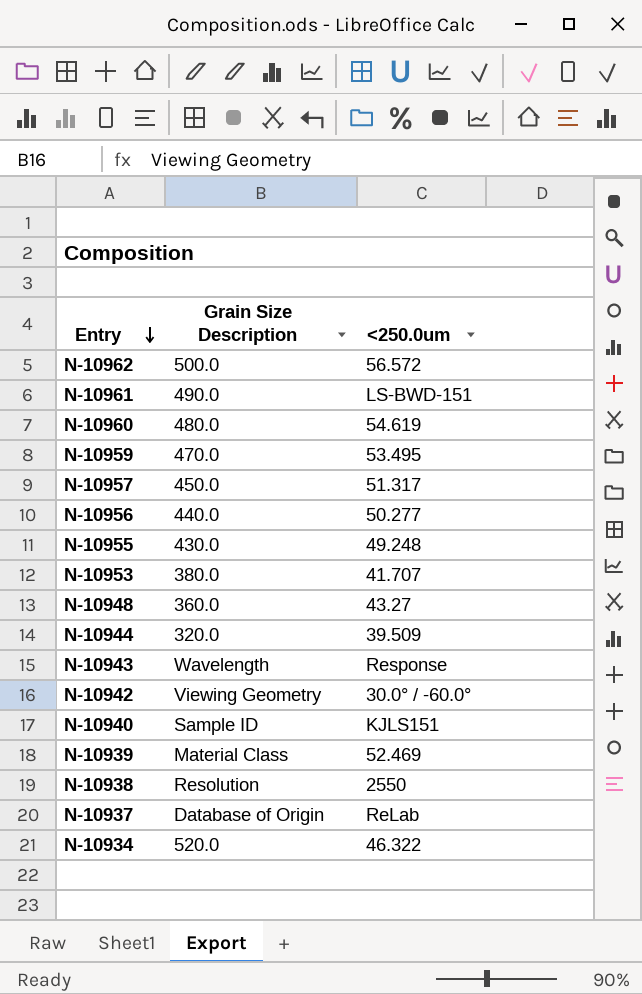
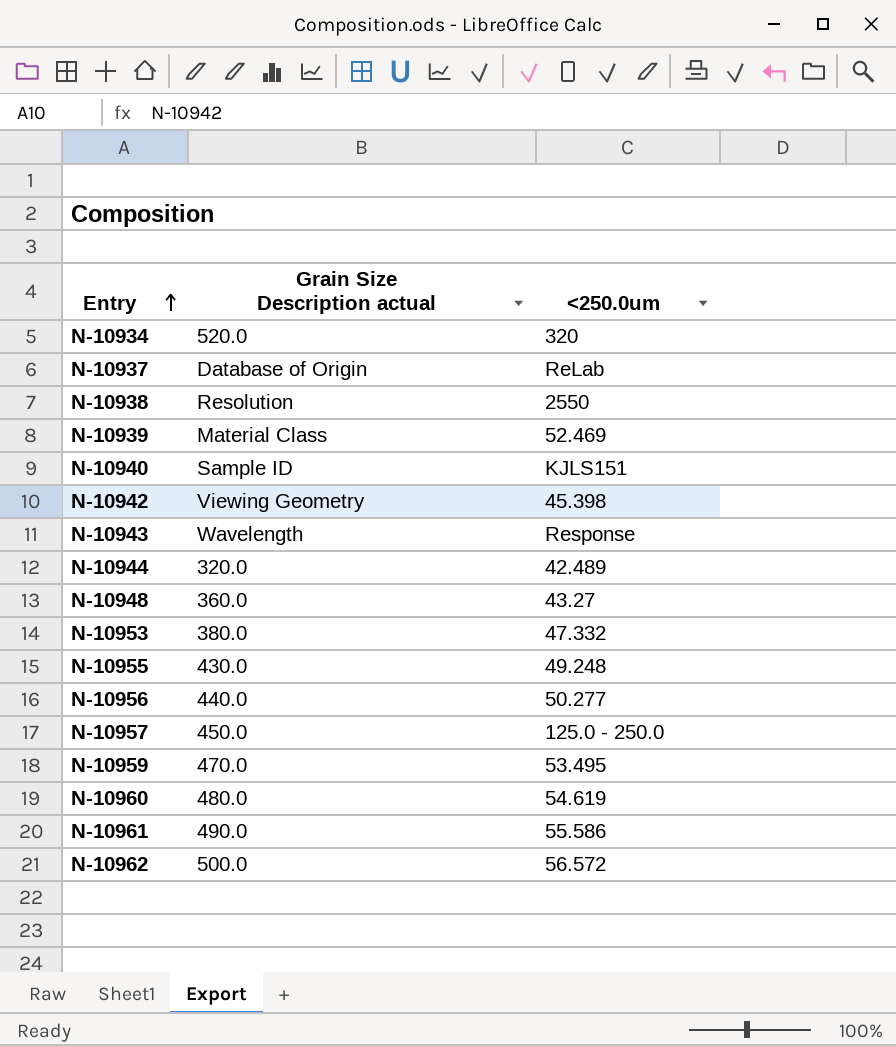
row order: Entry descending -> Entry ascending
column name: Grain Size Description -> Grain Size Description actual
N-10934 | <250.0um: 46.322 -> 320
N-10942 | <250.0um: 30.0° / -60.0° -> 45.398
N-10944 | <250.0um: 39.509 -> 42.489
N-10953 | <250.0um: 41.707 -> 47.332
N-10957 | <250.0um: 51.317 -> 125.0 - 250.0
N-10961 | <250.0um: LS-BWD-151 -> 55.586

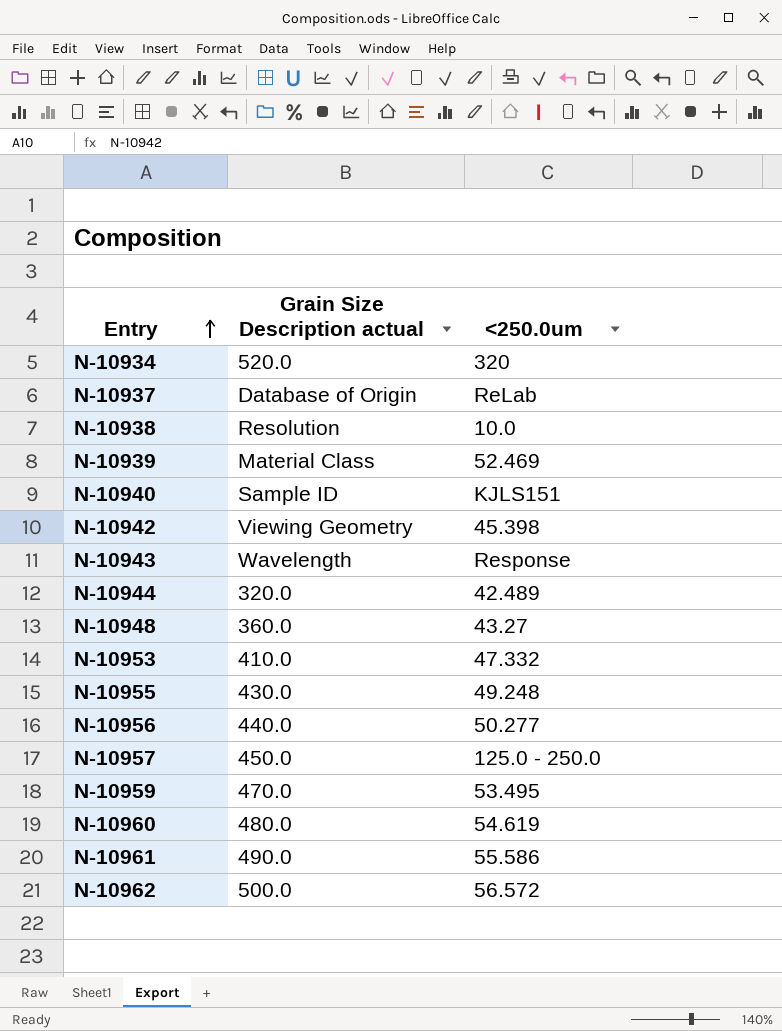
N-10938 | <250.0um: 2550 -> 10.0
N-10953 | Grain Size Description actual: 380.0 -> 410.0

